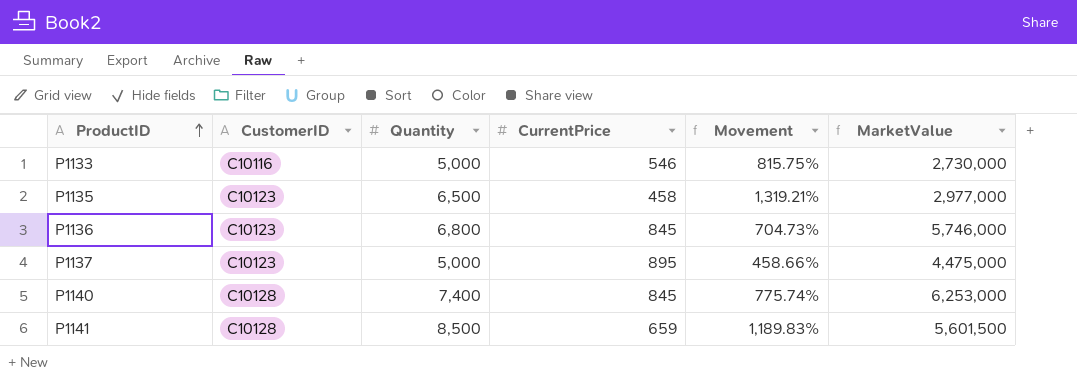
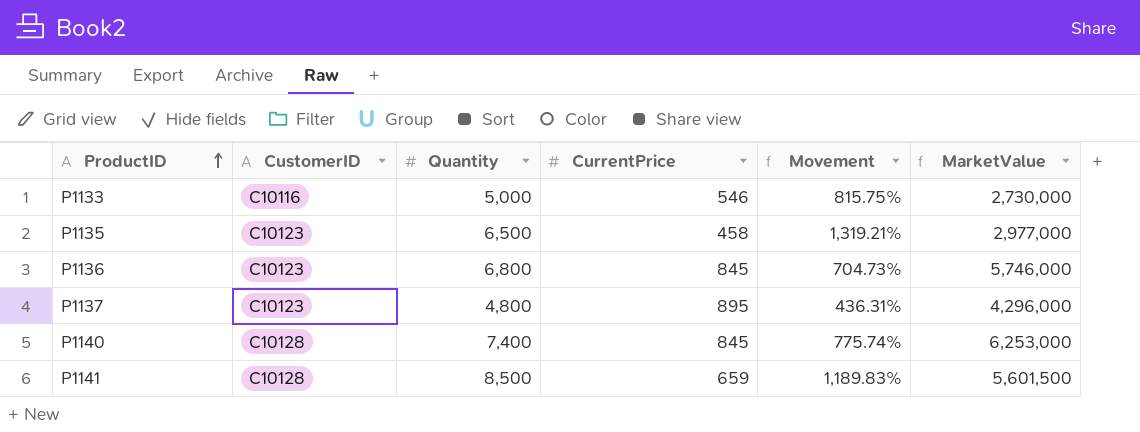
P1137 | Quantity: 5,000 -> 4,800
P1137 | Movement: 458.66% -> 436.31%
P1137 | MarketValue: 4,475,000 -> 4,296,000

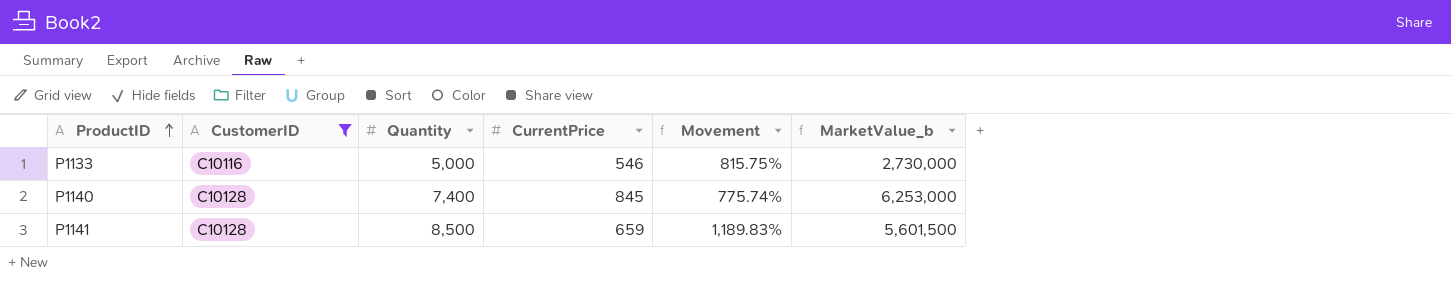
filter: none -> CustomerID != C10123
column name: MarketValue -> MarketValue_b

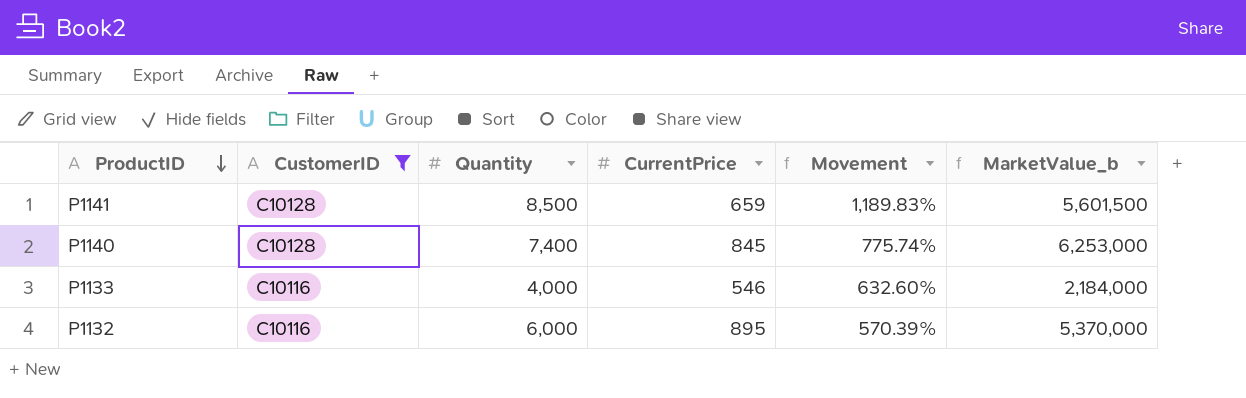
row order: ProductID ascending -> ProductID descending
P1133 | Quantity: 5,000 -> 4,000
P1133 | Movement: 815.75% -> 632.60%
P1133 | MarketValue_b: 2,730,000 -> 2,184,000
row P1132: none -> C10116 | 6,000 | 895 | 570.39% | 5,370,000

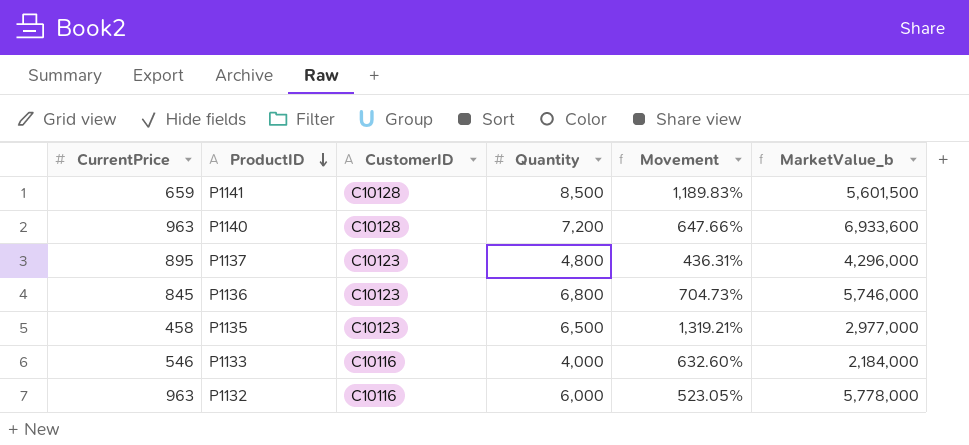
filter: CustomerID != C10123 -> none
column CurrentPrice | position: 4 -> 1
P1140 | CurrentPrice: 845 -> 963
P1140 | Quantity: 7,400 -> 7,200
P1140 | Movement: 775.74% -> 647.66%
P1140 | MarketValue_b: 6,253,000 -> 6,933,600
P1132 | CurrentPrice: 895 -> 963
P1132 | Movement: 570.39% -> 523.05%
P1132 | MarketValue_b: 5,370,000 -> 5,778,000

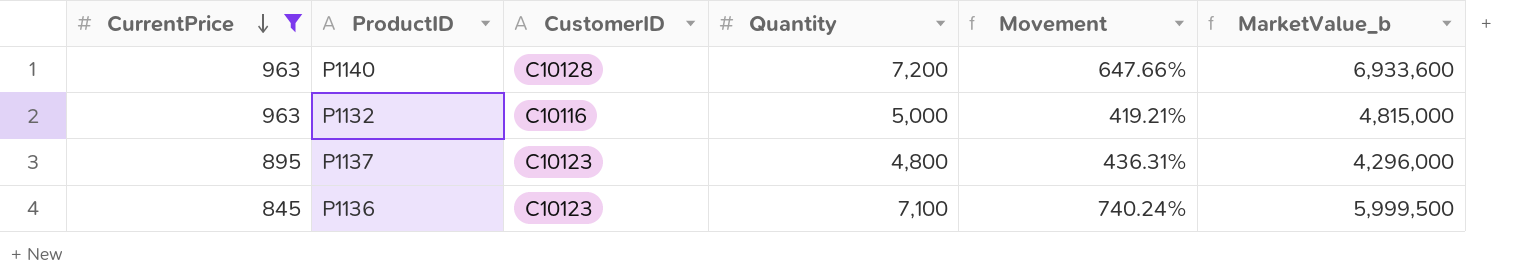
filter: none -> CurrentPrice >= 845
row order: ProductID descending -> CurrentPrice descending
P1132 | Quantity: 6,000 -> 5,000
P1132 | Movement: 523.05% -> 419.21%
P1132 | MarketValue_b: 5,778,000 -> 4,815,000
P1136 | Quantity: 6,800 -> 7,100
P1136 | Movement: 704.73% -> 740.24%
P1136 | MarketValue_b: 5,746,000 -> 5,999,500

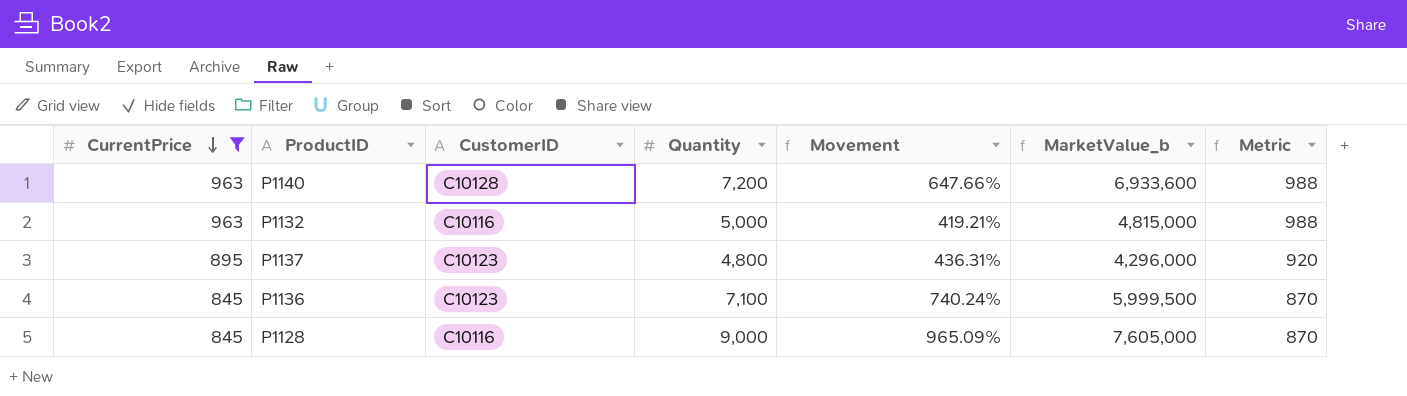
column Metric | formula: none -> [CurrentPrice] + 25
row P1128: none -> 845 | C10116 | 9,000 | 965.09% | 7,605,000 | 870

